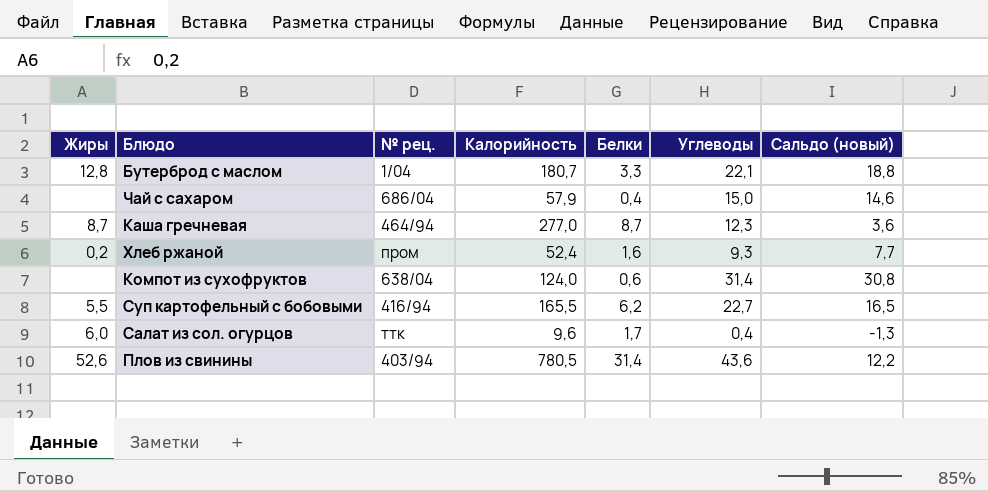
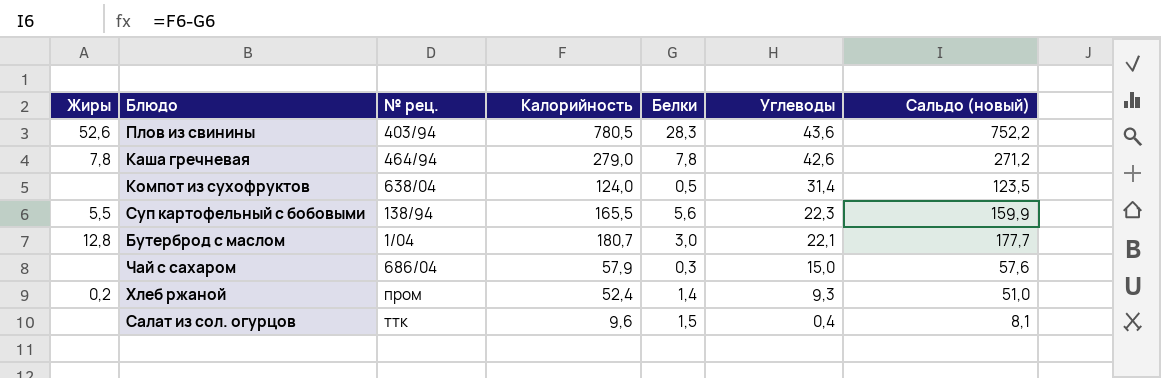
row order: none -> Углеводы descending
column Сальдо (новый) | formula: [Углеводы] - [Белки] -> [Калорийность] - [Белки]
Плов из свинины | Белки: 31,4 -> 28,3
Каша гречневая | Жиры: 8,7 -> 7,8
Каша гречневая | Калорийность: 277,0 -> 279,0
Каша гречневая | Белки: 8,7 -> 7,8
Каша гречневая | Углеводы: 12,3 -> 42,6
Компот из сухофруктов | Белки: 0,6 -> 0,5
Суп картофельный с бобовыми | № рец.: 416/94 -> 138/94
Суп картофельный с бобовыми | Белки: 6,2 -> 5,6
Суп картофельный с бобовыми | Углеводы: 22,7 -> 22,3
Бутерброд с маслом | Белки: 3,3 -> 3,0
Чай с сахаром | Белки: 0,4 -> 0,3
Хлеб ржаной | Белки: 1,6 -> 1,4
Салат из сол. огурцов | Жиры: 6,0 -> none
Салат из сол. огурцов | Белки: 1,7 -> 1,5

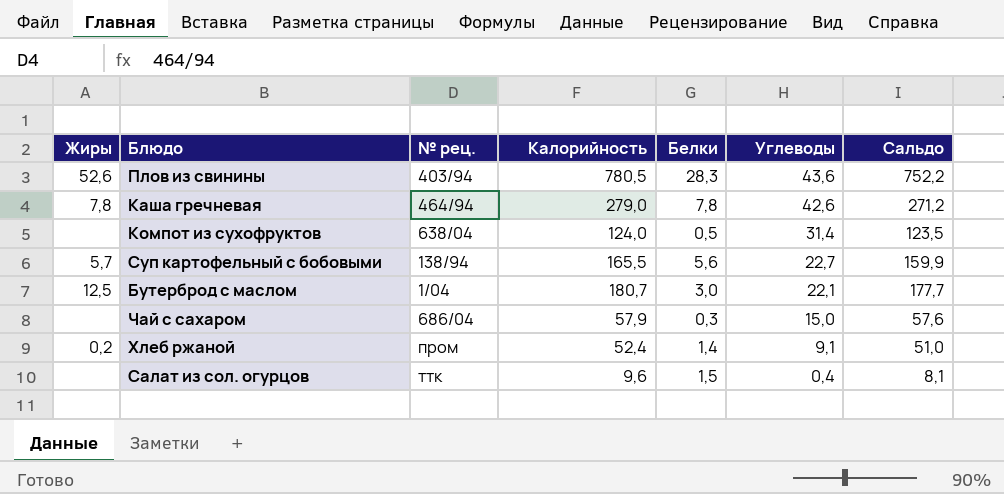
column name: Сальдо (новый) -> Сальдо
Суп картофельный с бобовыми | Жиры: 5,5 -> 5,7
Суп картофельный с бобовыми | Углеводы: 22,3 -> 22,7
Бутерброд с маслом | Жиры: 12,8 -> 12,5
Хлеб ржаной | Углеводы: 9,3 -> 9,1

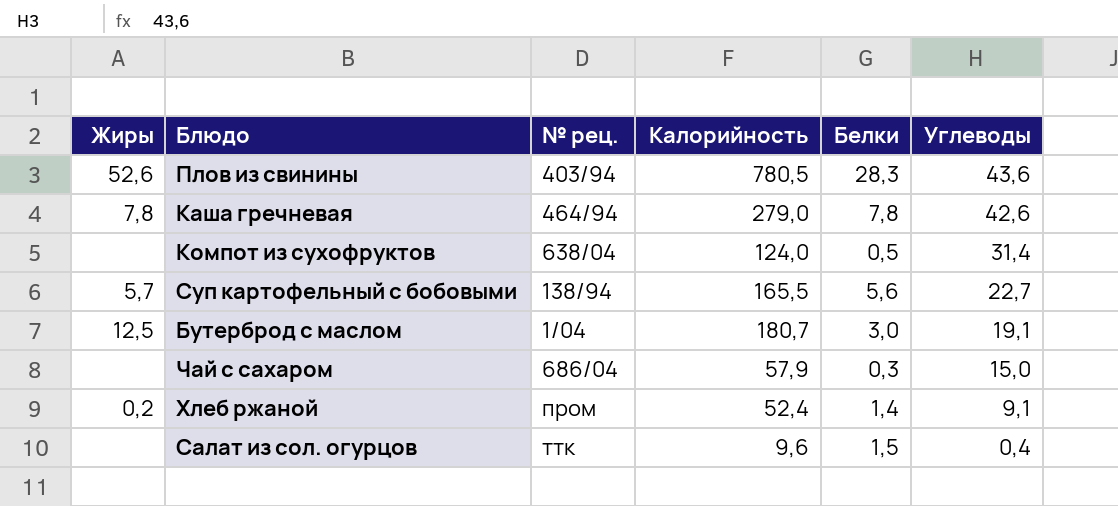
column Сальдо | formula: [Калорийность] - [Белки] -> none
Бутерброд с маслом | Углеводы: 22,1 -> 19,1

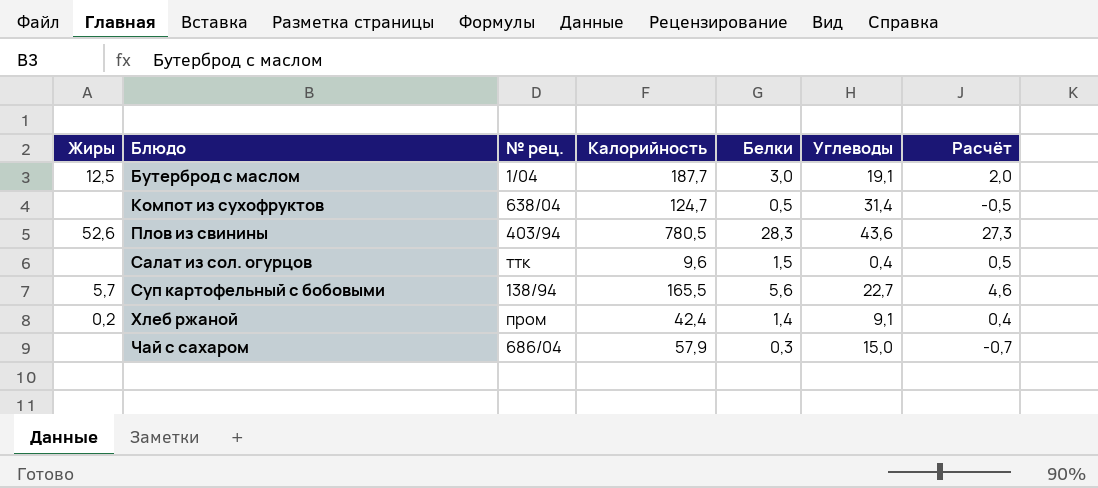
row order: Углеводы descending -> Блюдо ascending
column Расчёт | formula: none -> [Белки] - 1
row Каша гречневая: 7,8 | 464/94 | 279,0 | 7,8 | 42,6 -> none
Бутерброд с маслом | Калорийность: 180,7 -> 187,7
Компот из сухофруктов | Калорийность: 124,0 -> 124,7
Хлеб ржаной | Калорийность: 52,4 -> 42,4

